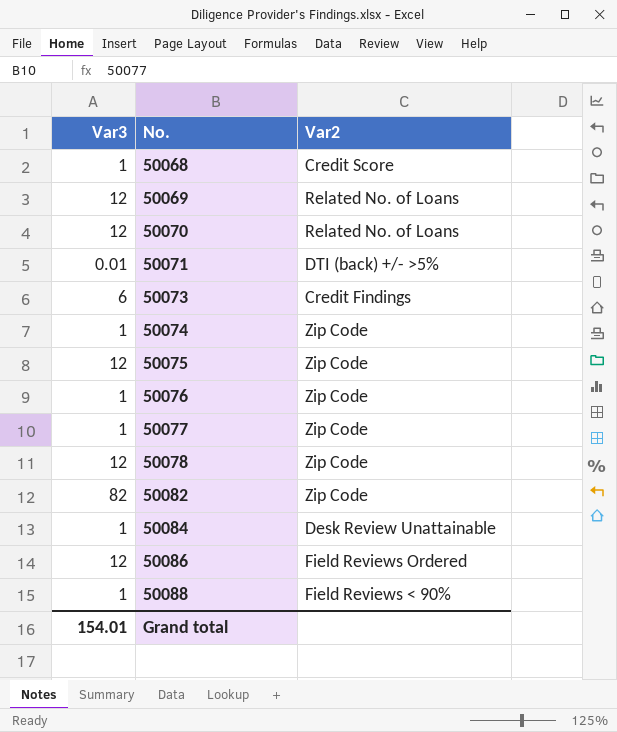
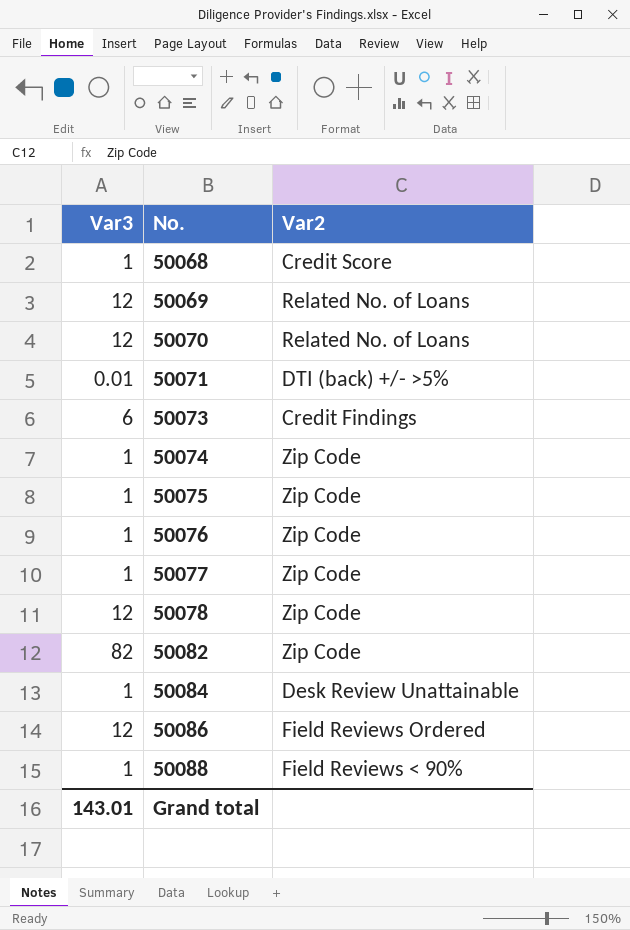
50075 | Var3: 12 -> 1
Grand total | Var3: 154.01 -> 143.01

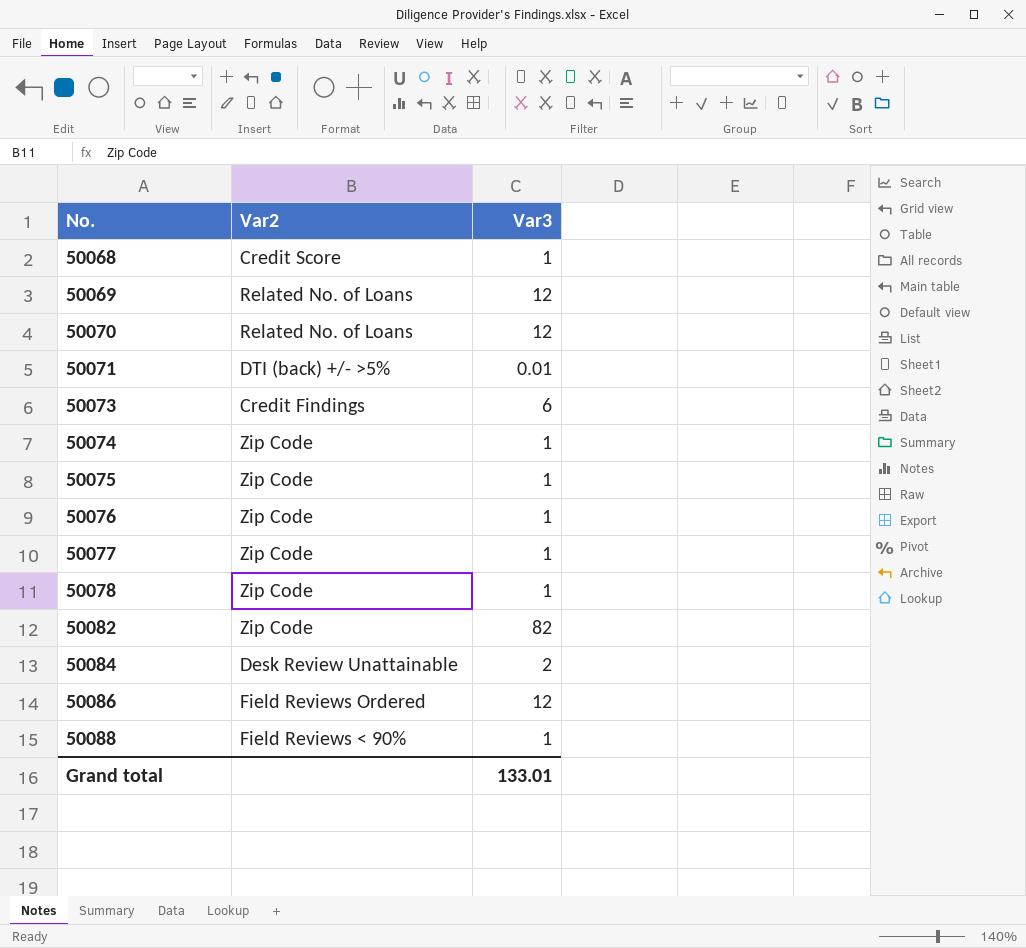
column Var3 | position: 1 -> 3
50078 | Var3: 12 -> 1
50084 | Var3: 1 -> 2
Grand total | Var3: 143.01 -> 133.01

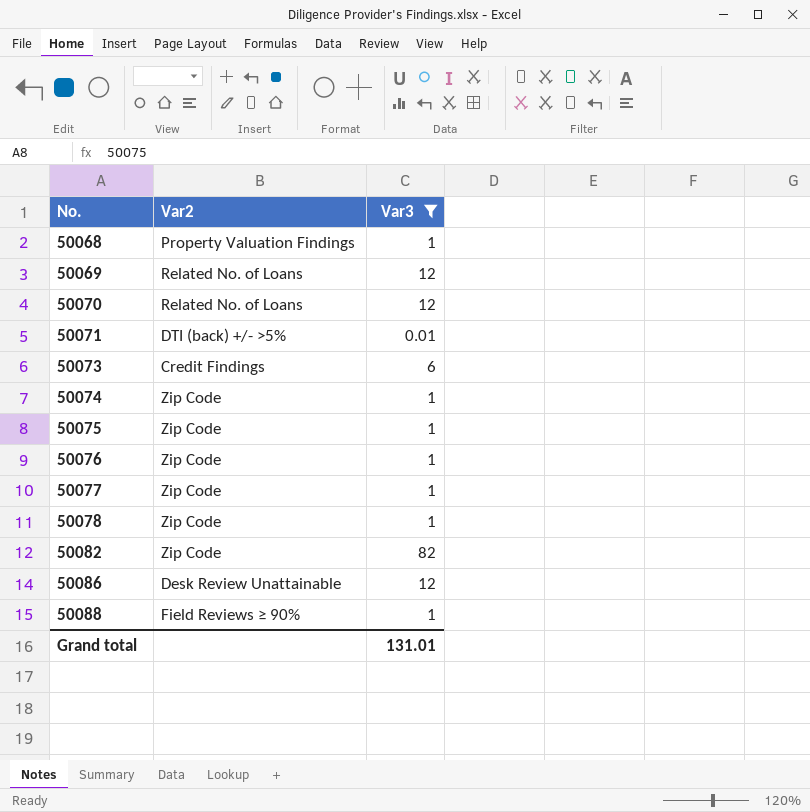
filter: none -> Var3 != 2
50068 | Var2: Credit Score -> Property Valuation Findings
50086 | Var2: Field Reviews Ordered -> Desk Review Unattainable
50088 | Var2: Field Reviews < 90% -> Field Reviews ≥ 90%
Grand total | Var3: 133.01 -> 131.01

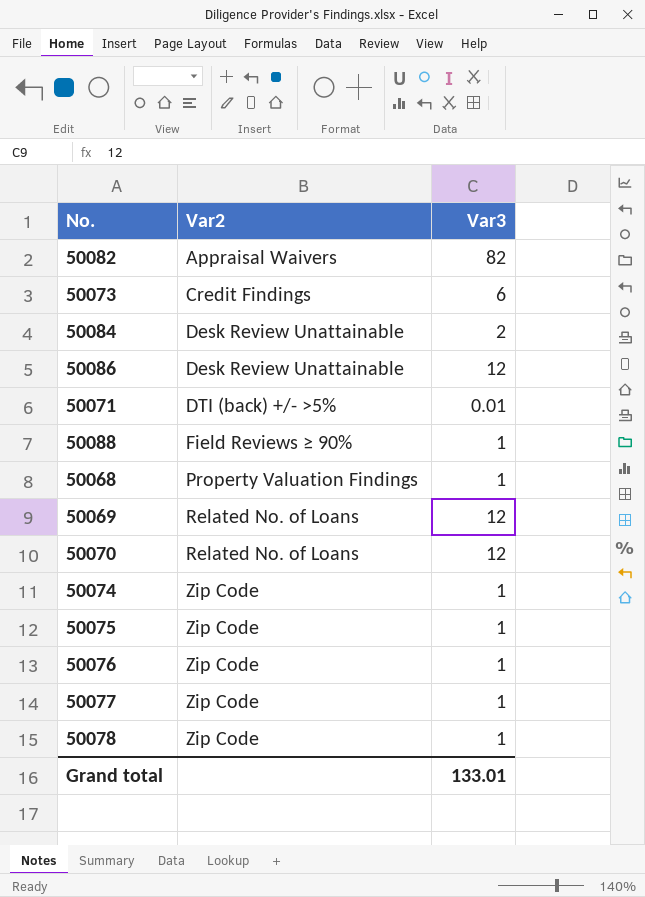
filter: Var3 != 2 -> none
row order: No. ascending -> Var2 ascending
50082 | Var2: Zip Code -> Appraisal Waivers
Grand total | Var3: 131.01 -> 133.01

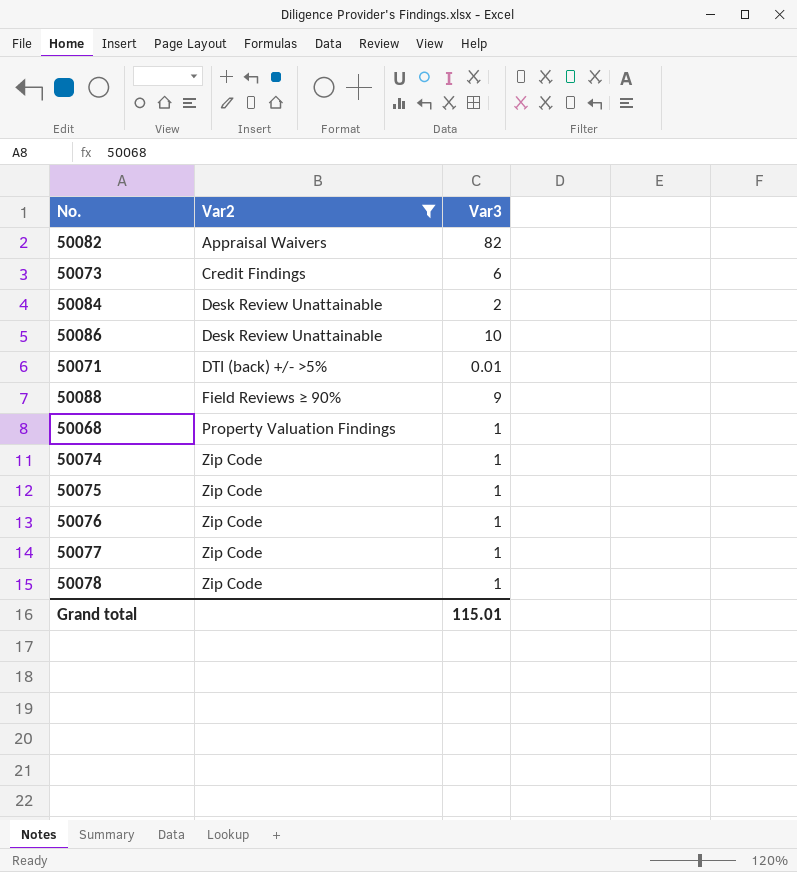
filter: none -> Var2 != Related No. of Loans
50086 | Var3: 12 -> 10
50088 | Var3: 1 -> 9
Grand total | Var3: 133.01 -> 115.01

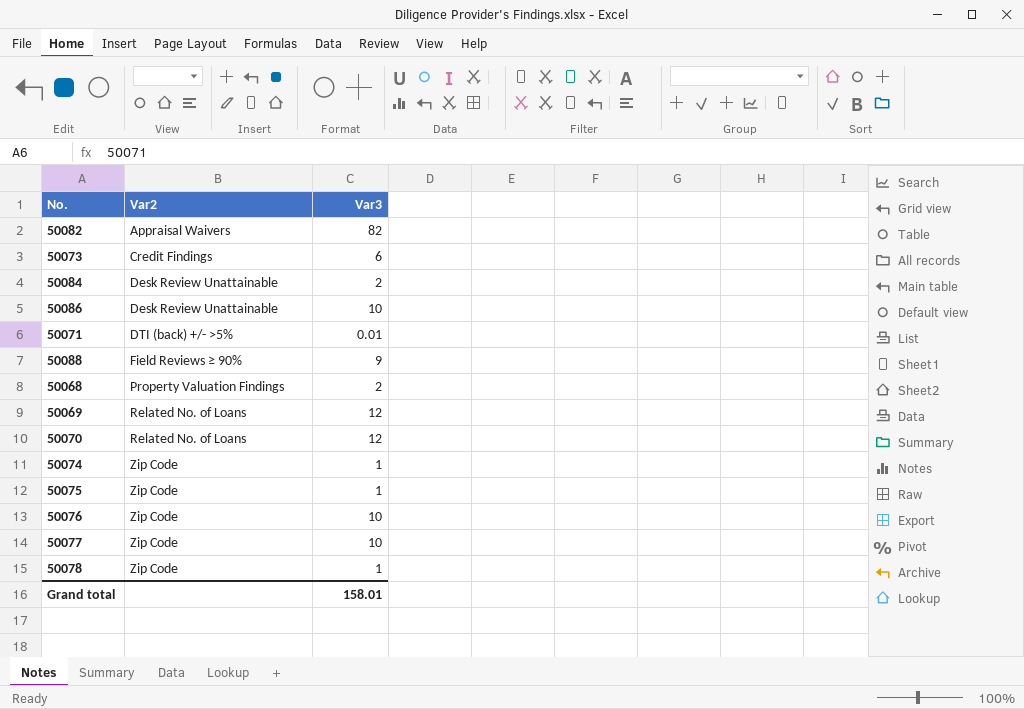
filter: Var2 != Related No. of Loans -> none
50068 | Var3: 1 -> 2
50076 | Var3: 1 -> 10
50077 | Var3: 1 -> 10
Grand total | Var3: 115.01 -> 158.01

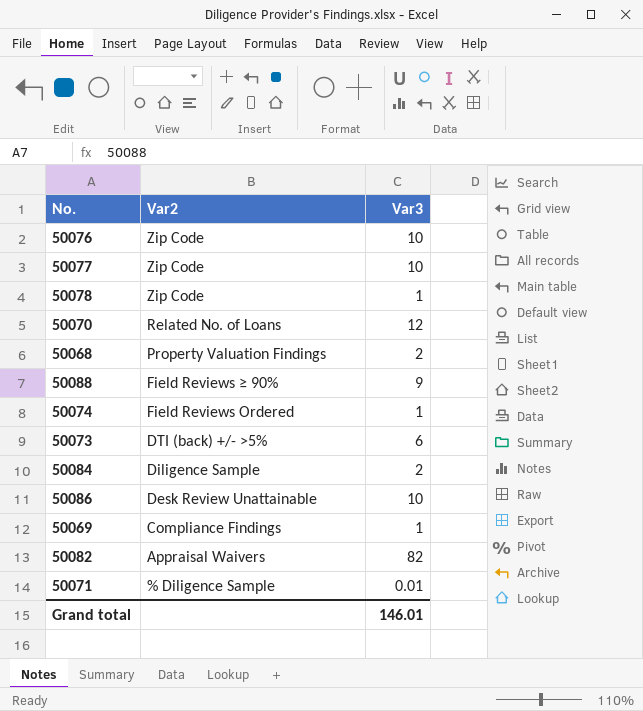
row order: Var2 ascending -> Var2 descending
row 50075: Zip Code | 1 -> none
50074 | Var2: Zip Code -> Field Reviews Ordered
50073 | Var2: Credit Findings -> DTI (back) +/- >5%
50084 | Var2: Desk Review Unattainable -> Diligence Sample
50069 | Var2: Related No. of Loans -> Compliance Findings
50069 | Var3: 12 -> 1
50071 | Var2: DTI (back) +/- >5% -> % Diligence Sample
Grand total | Var3: 158.01 -> 146.01

